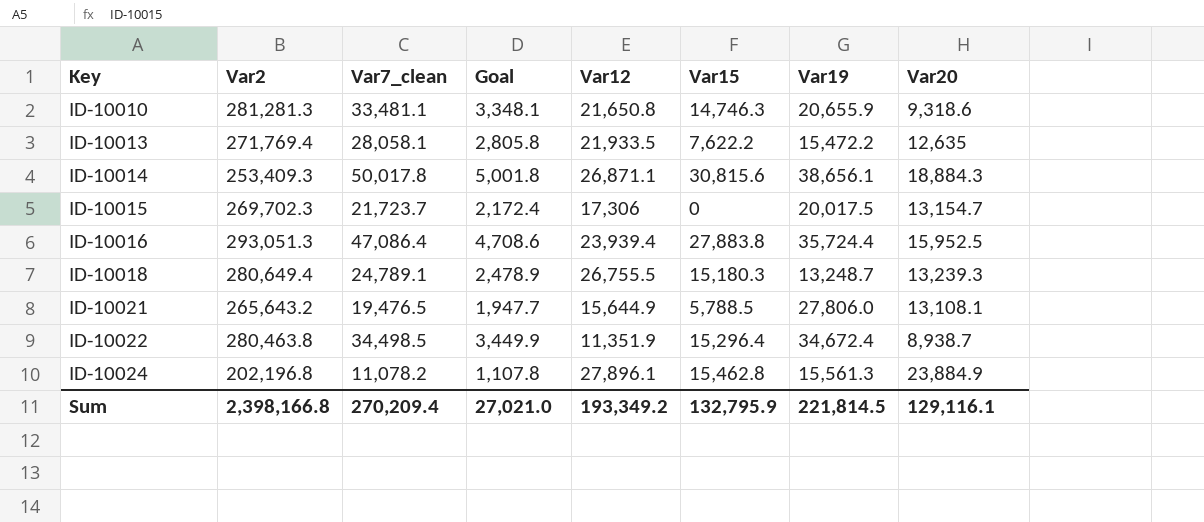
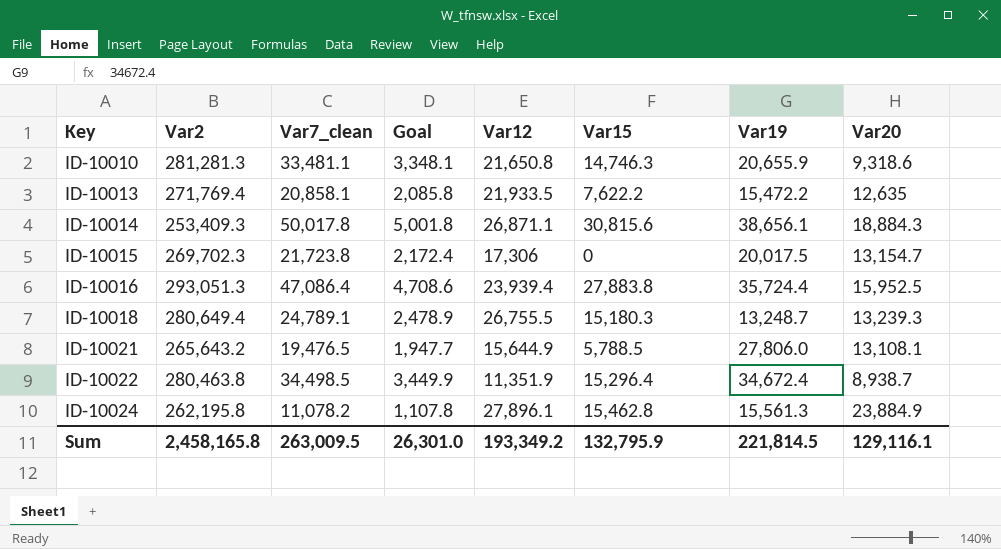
ID-10013 | Var7_clean: 28,058.1 -> 20,858.1
ID-10013 | Goal: 2,805.8 -> 2,085.8
ID-10015 | Var7_clean: 21,723.7 -> 21,723.8
ID-10024 | Var2: 202,196.8 -> 262,195.8
Sum | Var2: 2,398,166.8 -> 2,458,165.8
Sum | Var7_clean: 270,209.4 -> 263,009.5
Sum | Goal: 27,021.0 -> 26,301.0

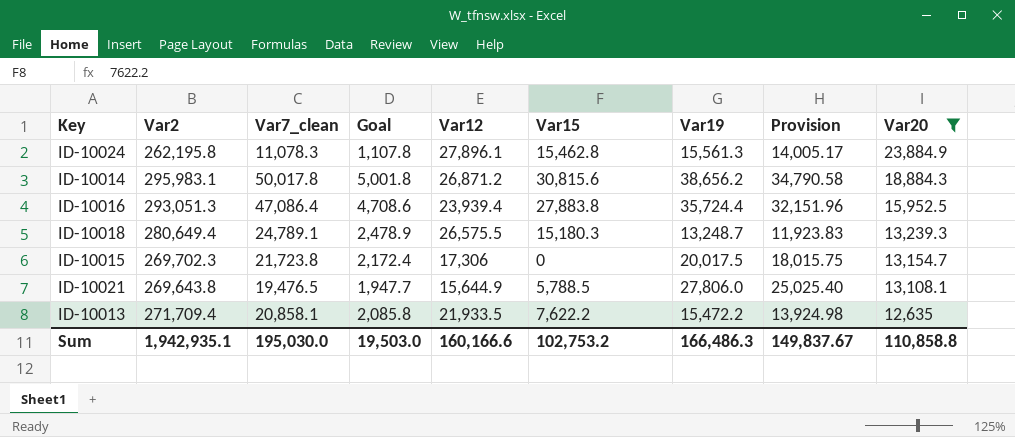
filter: none -> Var20 >= 12,635
row order: Key ascending -> Var20 descending
column Provision | formula: none -> [Var19] * 0.9
ID-10024 | Var7_clean: 11,078.2 -> 11,078.3
ID-10014 | Var2: 253,409.3 -> 295,983.1
ID-10014 | Var12: 26,871.1 -> 26,871.2
ID-10014 | Var19: 38,656.1 -> 38,656.2
ID-10018 | Var12: 26,755.5 -> 26,575.5
ID-10021 | Var2: 265,643.2 -> 269,643.8
ID-10013 | Var2: 271,769.4 -> 271,709.4
Sum | Var2: 2,458,165.8 -> 1,942,935.1
Sum | Var7_clean: 263,009.5 -> 195,030.0
Sum | Goal: 26,301.0 -> 19,503.0
Sum | Var12: 193,349.2 -> 160,166.6
Sum | Var15: 132,795.9 -> 102,753.2
Sum | Var19: 221,814.5 -> 166,486.3
Sum | Var20: 129,116.1 -> 110,858.8

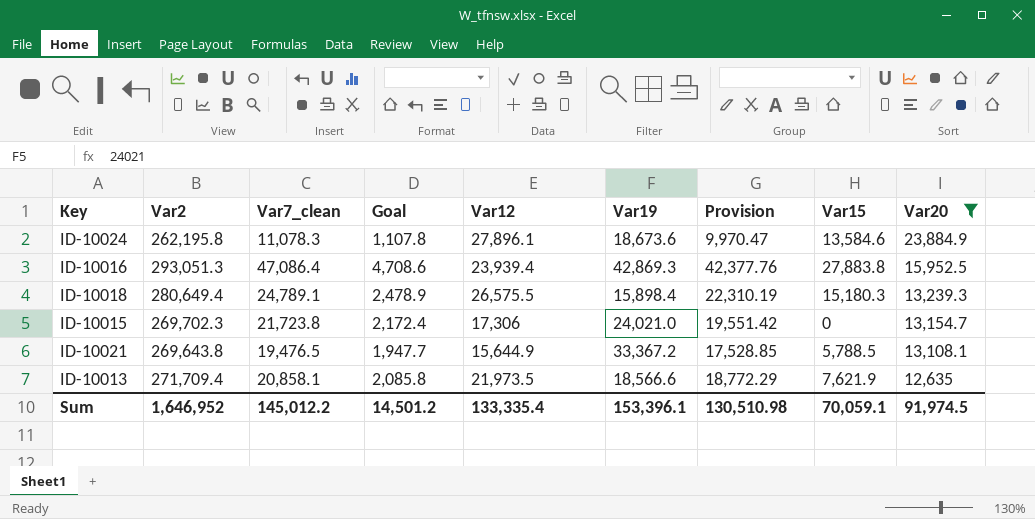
column Provision | formula: [Var19] * 0.9 -> [Var7_clean] * 0.9
column Var15 | position: 6 -> 8
row ID-10014: 295,983.1 | 50,017.8 | 5,001.8 | 26,871.2 | 30,815.6 | 38,656.2 | 34,790.58 | 18,884.3 -> none
ID-10024 | Var19: 15,561.3 -> 18,673.6
ID-10024 | Var15: 15,462.8 -> 13,584.6
ID-10016 | Var19: 35,724.4 -> 42,869.3
ID-10018 | Var19: 13,248.7 -> 15,898.4
ID-10015 | Var19: 20,017.5 -> 24,021.0
ID-10021 | Var19: 27,806.0 -> 33,367.2
ID-10013 | Var12: 21,933.5 -> 21,973.5
ID-10013 | Var19: 15,472.2 -> 18,566.6
ID-10013 | Var15: 7,622.2 -> 7,621.9
Sum | Var2: 1,942,935.1 -> 1,646,952
Sum | Var7_clean: 195,030.0 -> 145,012.2
Sum | Goal: 19,503.0 -> 14,501.2
Sum | Var12: 160,166.6 -> 133,335.4
Sum | Var19: 166,486.3 -> 153,396.1
Sum | Provision: 149,837.67 -> 130,510.98
Sum | Var15: 102,753.2 -> 70,059.1
Sum | Var20: 110,858.8 -> 91,974.5

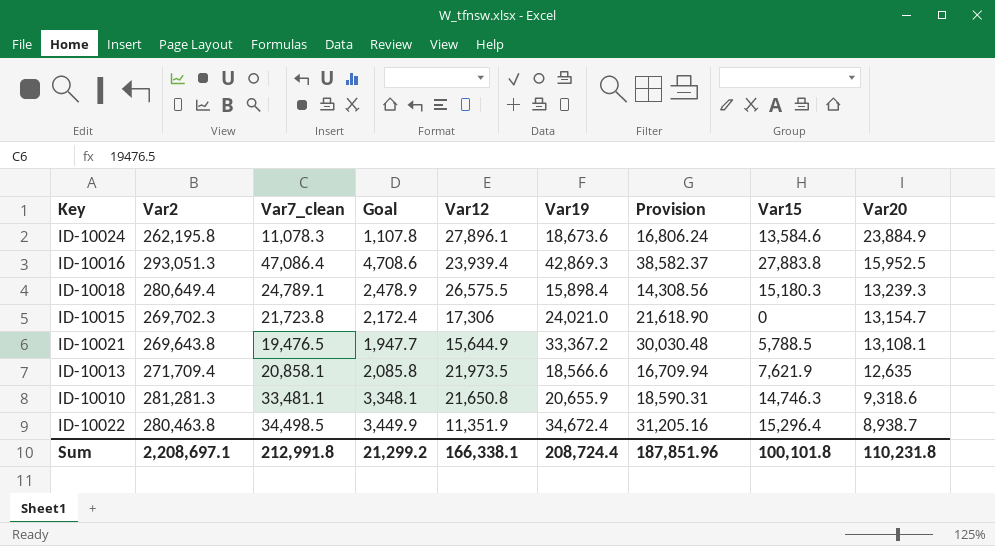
filter: Var20 >= 12,635 -> none
column Provision | formula: [Var7_clean] * 0.9 -> [Var19] * 0.9
Sum | Var2: 1,646,952 -> 2,208,697.1
Sum | Var7_clean: 145,012.2 -> 212,991.8
Sum | Goal: 14,501.2 -> 21,299.2
Sum | Var12: 133,335.4 -> 166,338.1
Sum | Var19: 153,396.1 -> 208,724.4
Sum | Provision: 130,510.98 -> 187,851.96
Sum | Var15: 70,059.1 -> 100,101.8
Sum | Var20: 91,974.5 -> 110,231.8

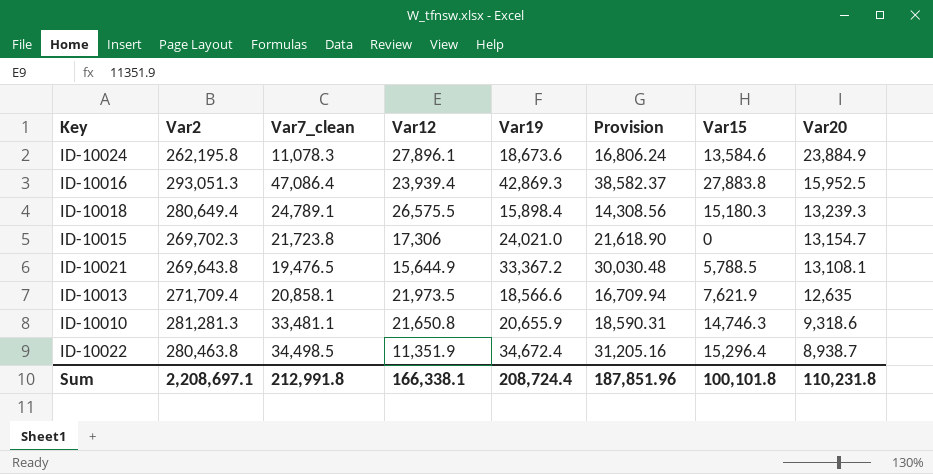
column Goal | formula: [Var7_clean] * 0.1 -> none

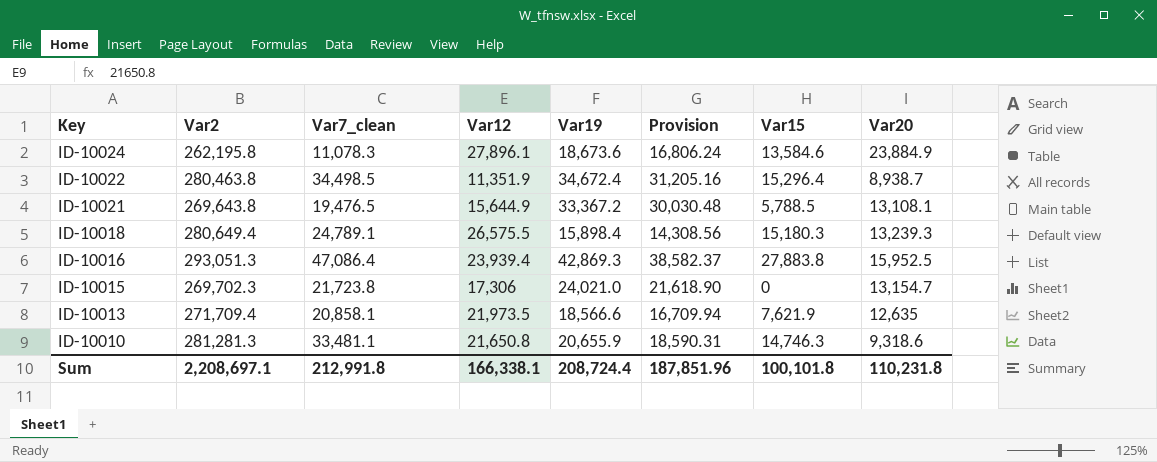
row order: Var20 descending -> Key descending

